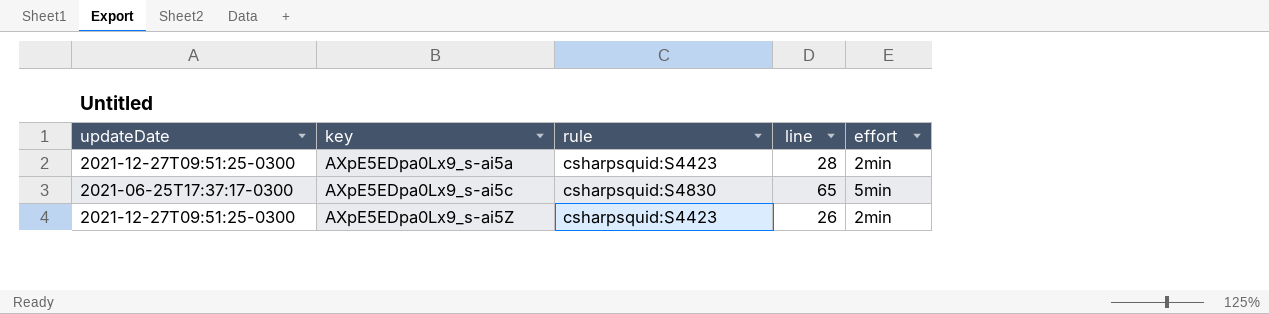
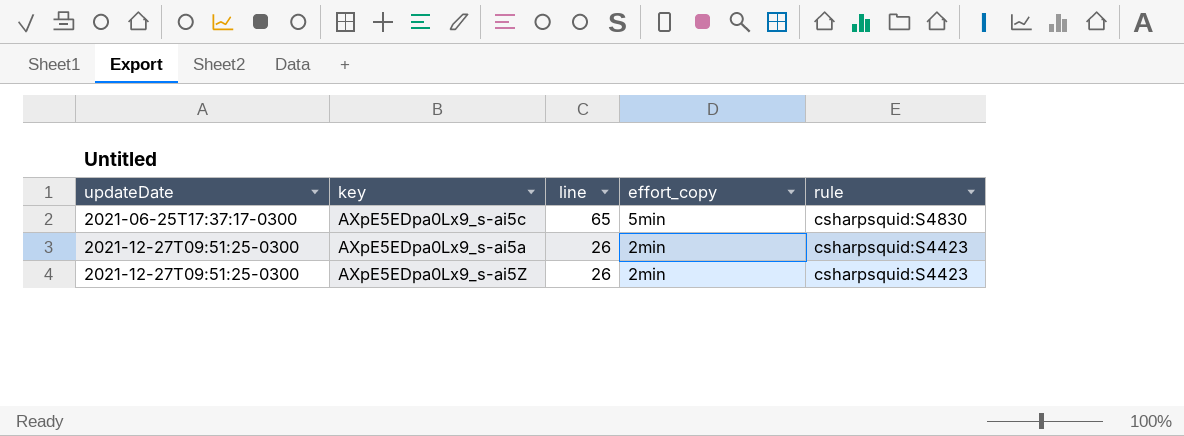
row order: key ascending -> updateDate ascending
column name: effort -> effort_copy
column rule | position: 3 -> 5
AXpE5EDpa0Lx9_s-ai5a | line: 28 -> 26

